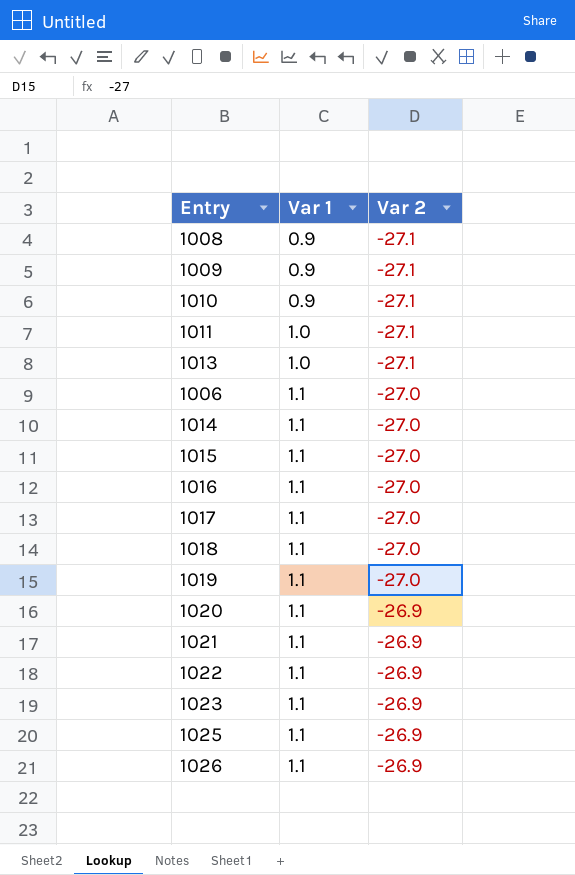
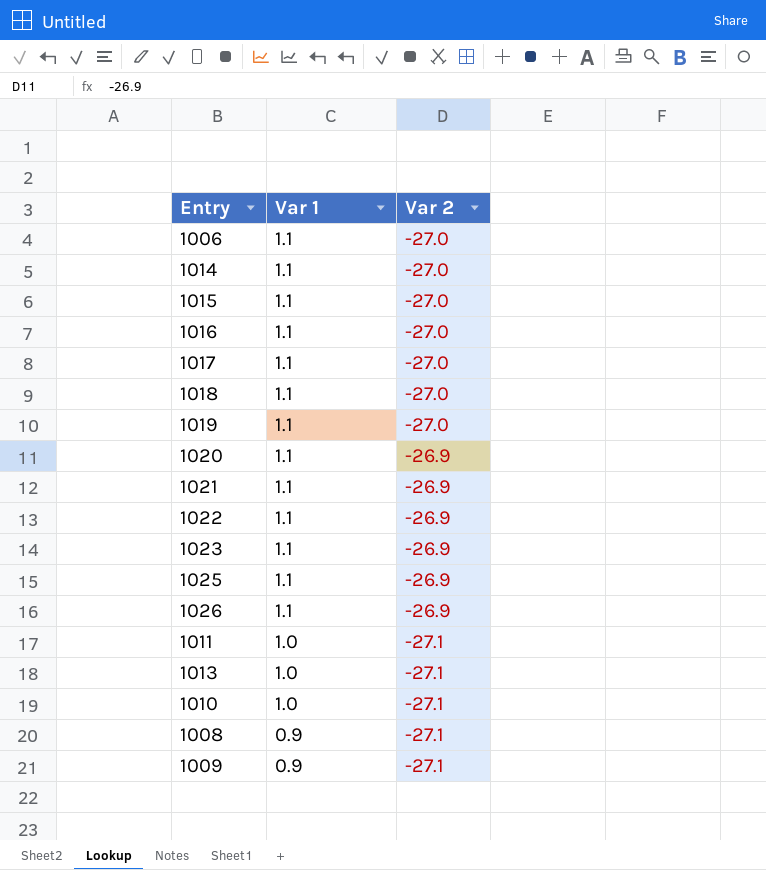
row order: Var 1 ascending -> Var 1 descending
1010 | Var 1: 0.9 -> 1.0

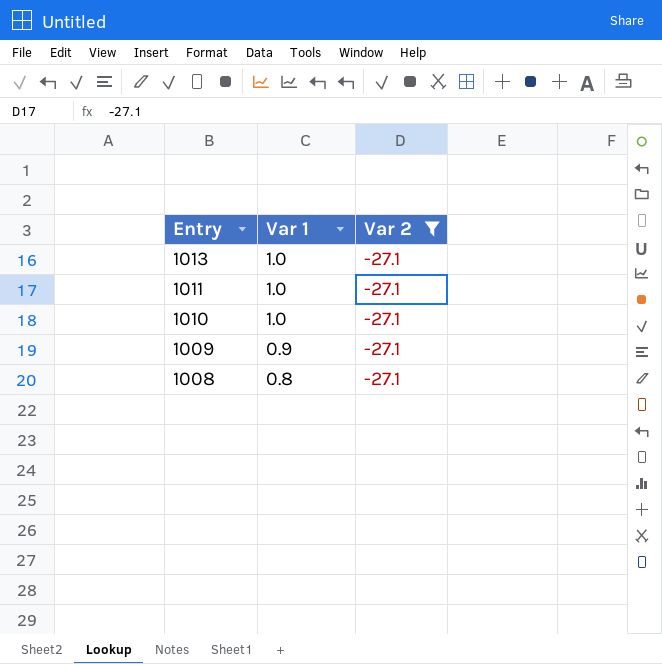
filter: none -> Var 2 = -27.1
row order: Var 1 descending -> Entry descending
1008 | Var 1: 0.9 -> 0.8

